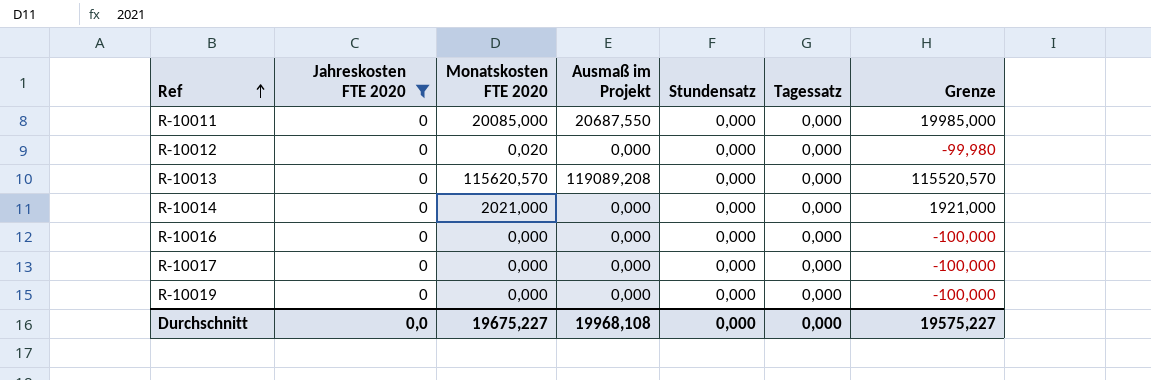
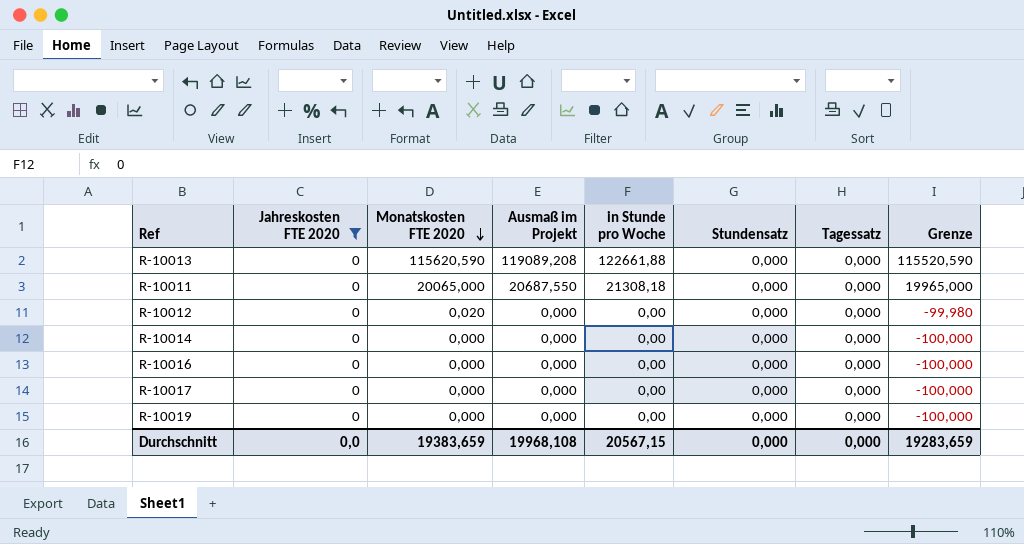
row order: Ref ascending -> Monatskosten FTE 2020 descending
column in Stunde pro Woche | position: none -> 5
R-10013 | Monatskosten FTE 2020: 115620,570 -> 115620,590
R-10013 | Grenze: 115520,570 -> 115520,590
R-10011 | Monatskosten FTE 2020: 20085,000 -> 20065,000
R-10011 | Grenze: 19985,000 -> 19965,000
R-10014 | Monatskosten FTE 2020: 2021,000 -> 0,000
R-10014 | Grenze: 1921,000 -> -100,000
Durchschnitt | Monatskosten FTE 2020: 19675,227 -> 19383,659
Durchschnitt | Grenze: 19575,227 -> 19283,659

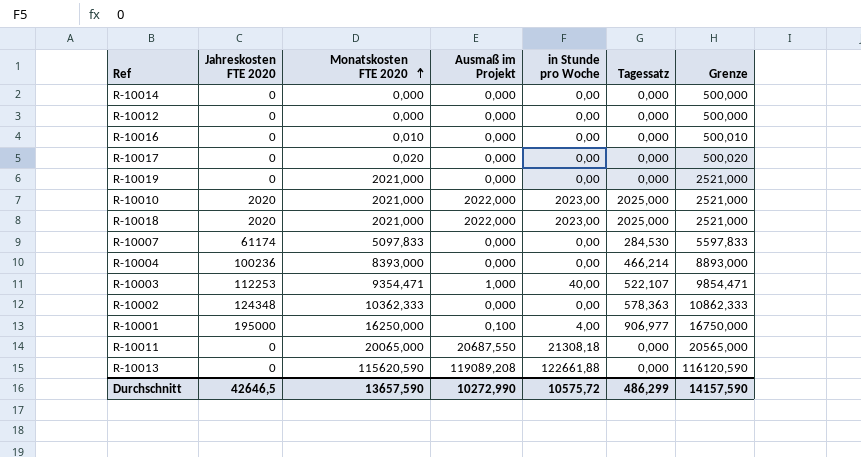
filter: Jahreskosten FTE 2020 = 0 -> none
row order: Monatskosten FTE 2020 descending -> Monatskosten FTE 2020 ascending
column Stundensatz | position: 6 -> none
column Grenze | formula: [Monatskosten FTE 2020] - 100 -> [Monatskosten FTE 2020] + 500
R-10012 | Monatskosten FTE 2020: 0,020 -> 0,000
R-10016 | Monatskosten FTE 2020: 0,000 -> 0,010
R-10017 | Monatskosten FTE 2020: 0,000 -> 0,020
R-10019 | Monatskosten FTE 2020: 0,000 -> 2021,000
Durchschnitt | Jahreskosten FTE 2020: 0,0 -> 42646,5
Durchschnitt | Monatskosten FTE 2020: 19383,659 -> 13657,590
Durchschnitt | Ausmaß im Projekt: 19968,108 -> 10272,990
Durchschnitt | in Stunde pro Woche: 20567,15 -> 10575,72
Durchschnitt | Tagessatz: 0,000 -> 486,299
Durchschnitt | Grenze: 19283,659 -> 14157,590

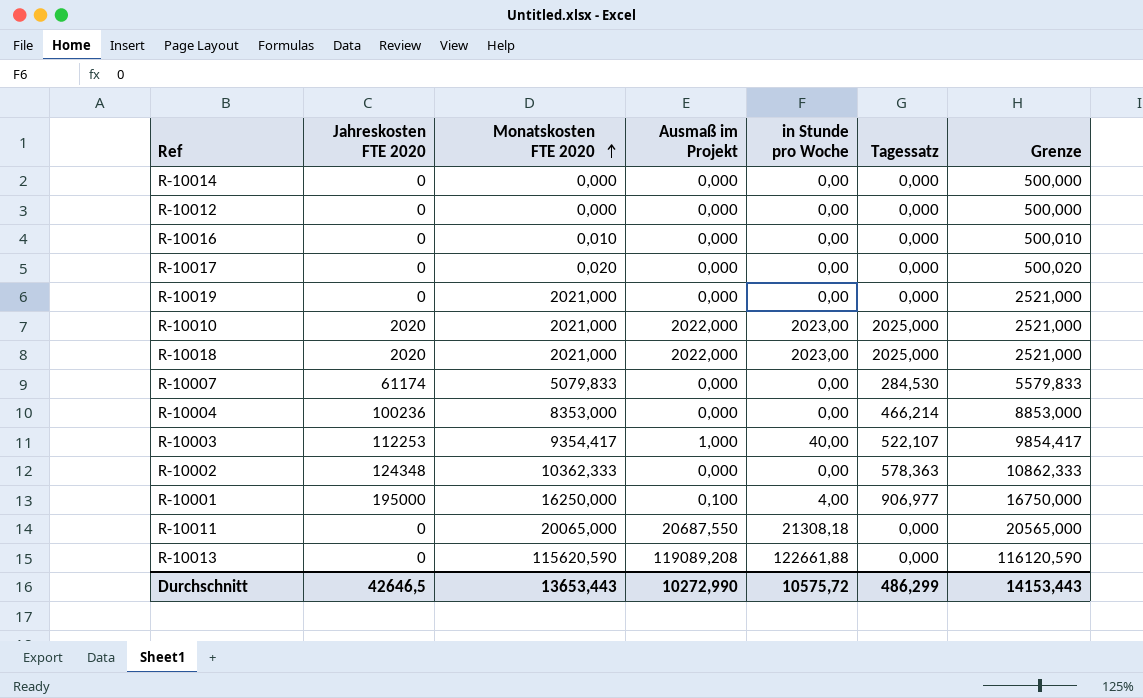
R-10007 | Monatskosten FTE 2020: 5097,833 -> 5079,833
R-10007 | Grenze: 5597,833 -> 5579,833
R-10004 | Monatskosten FTE 2020: 8393,000 -> 8353,000
R-10004 | Grenze: 8893,000 -> 8853,000
R-10003 | Monatskosten FTE 2020: 9354,471 -> 9354,417
R-10003 | Grenze: 9854,471 -> 9854,417
Durchschnitt | Monatskosten FTE 2020: 13657,590 -> 13653,443
Durchschnitt | Grenze: 14157,590 -> 14153,443

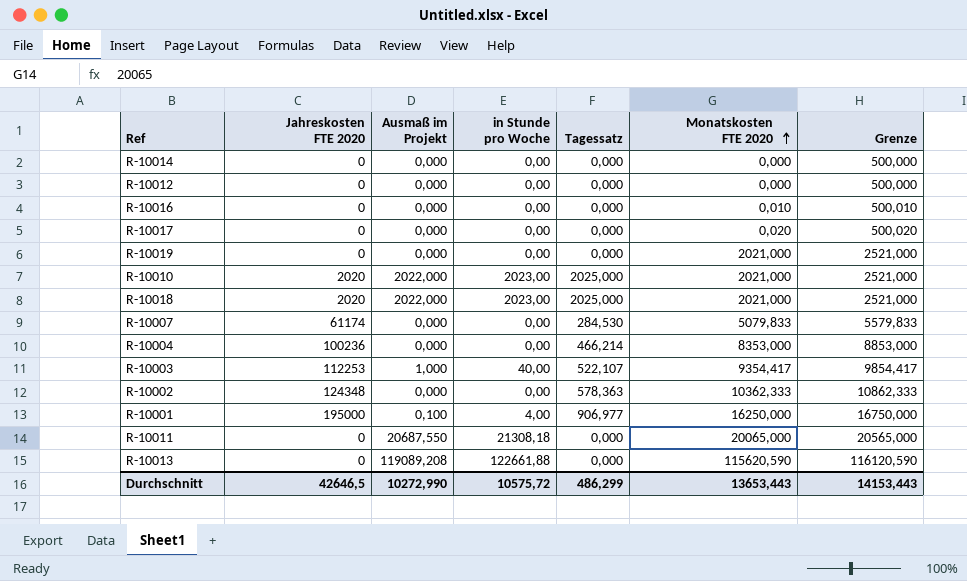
column Monatskosten FTE 2020 | position: 3 -> 6

